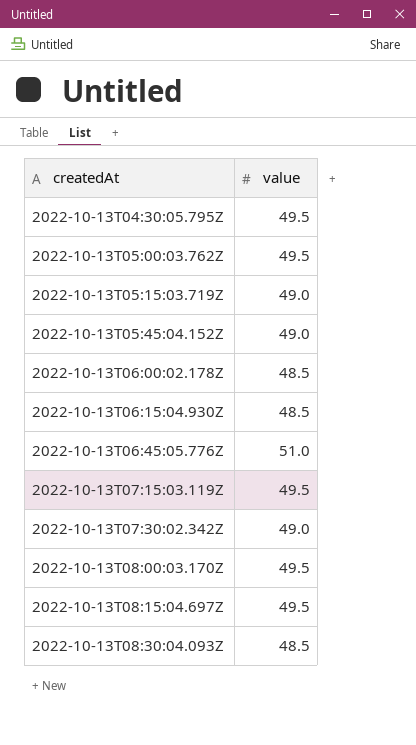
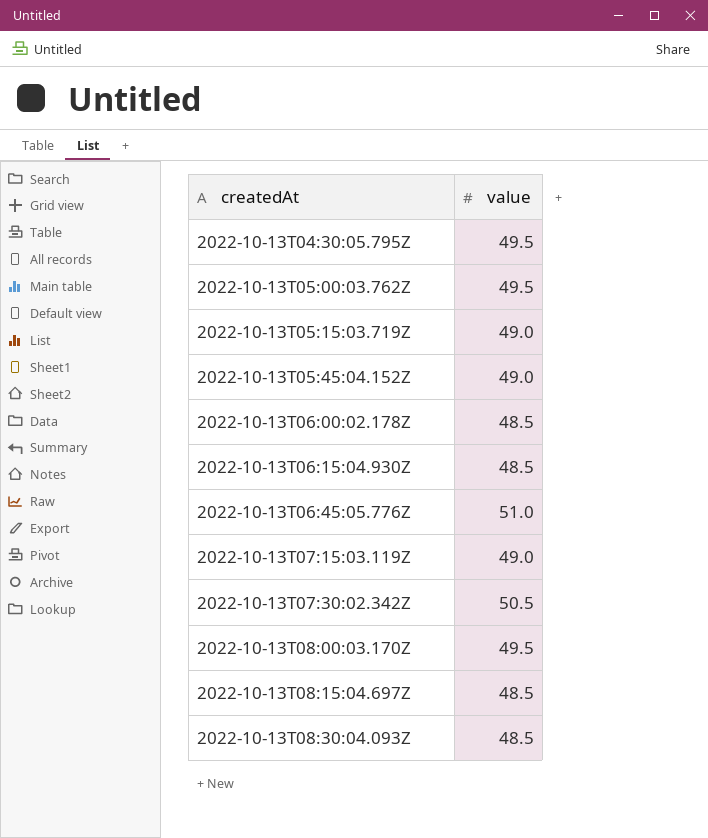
2022-10-13T07:15:03.119Z | value: 49.5 -> 49.0
2022-10-13T07:30:02.342Z | value: 49.0 -> 50.5
2022-10-13T08:15:04.697Z | value: 49.5 -> 48.5

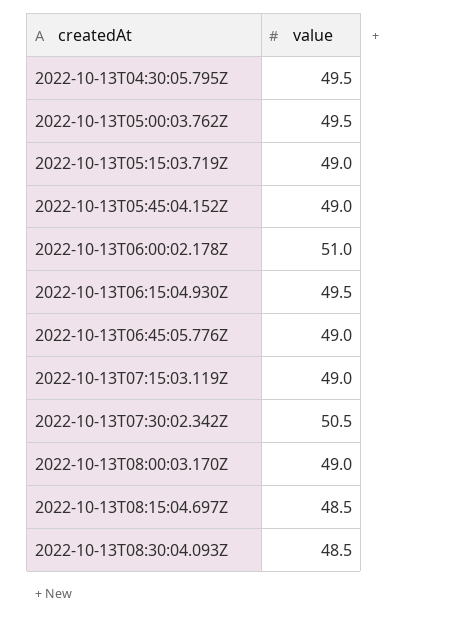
2022-10-13T06:00:02.178Z | value: 48.5 -> 51.0
2022-10-13T06:15:04.930Z | value: 48.5 -> 49.5
2022-10-13T06:45:05.776Z | value: 51.0 -> 49.0
2022-10-13T08:00:03.170Z | value: 49.5 -> 49.0

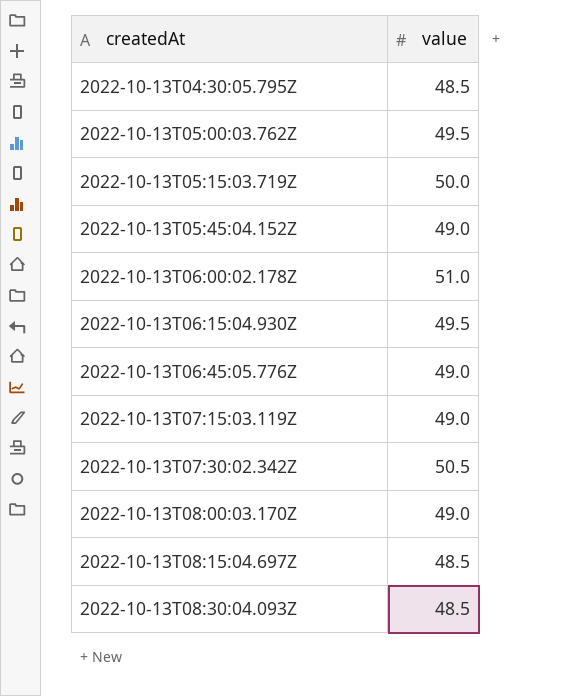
2022-10-13T04:30:05.795Z | value: 49.5 -> 48.5
2022-10-13T05:15:03.719Z | value: 49.0 -> 50.0

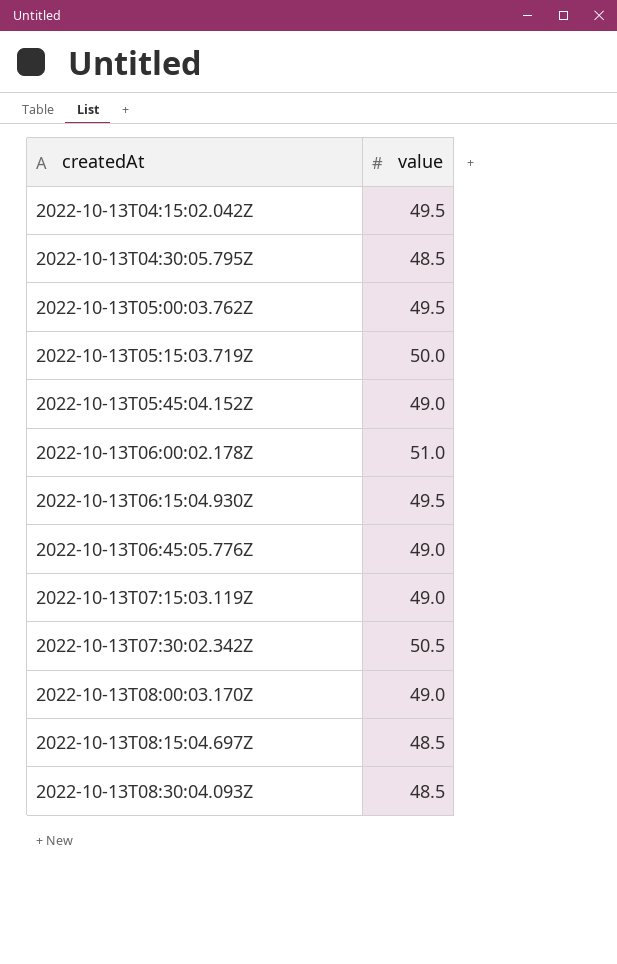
row 2022-10-13T04:15:02.042Z: none -> 49.5

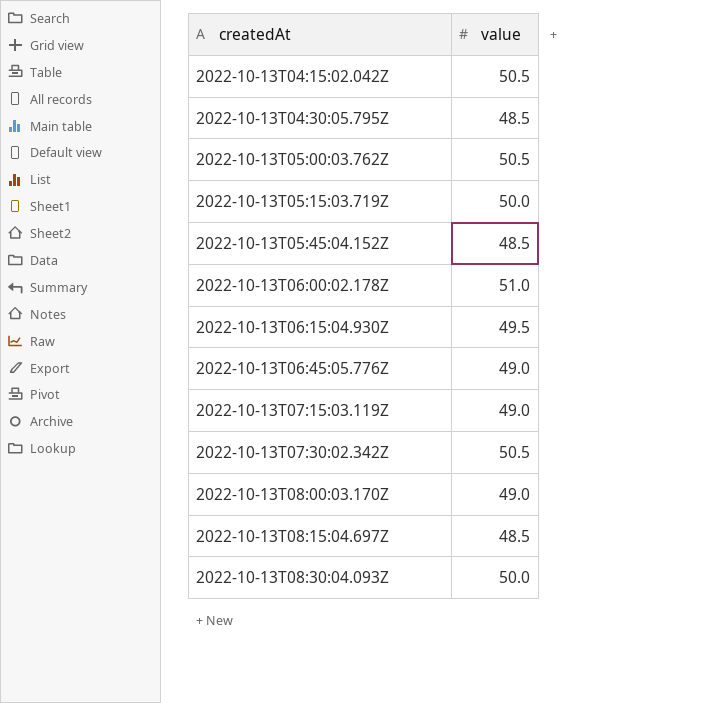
2022-10-13T04:15:02.042Z | value: 49.5 -> 50.5
2022-10-13T05:00:03.762Z | value: 49.5 -> 50.5
2022-10-13T05:45:04.152Z | value: 49.0 -> 48.5
2022-10-13T08:30:04.093Z | value: 48.5 -> 50.0

